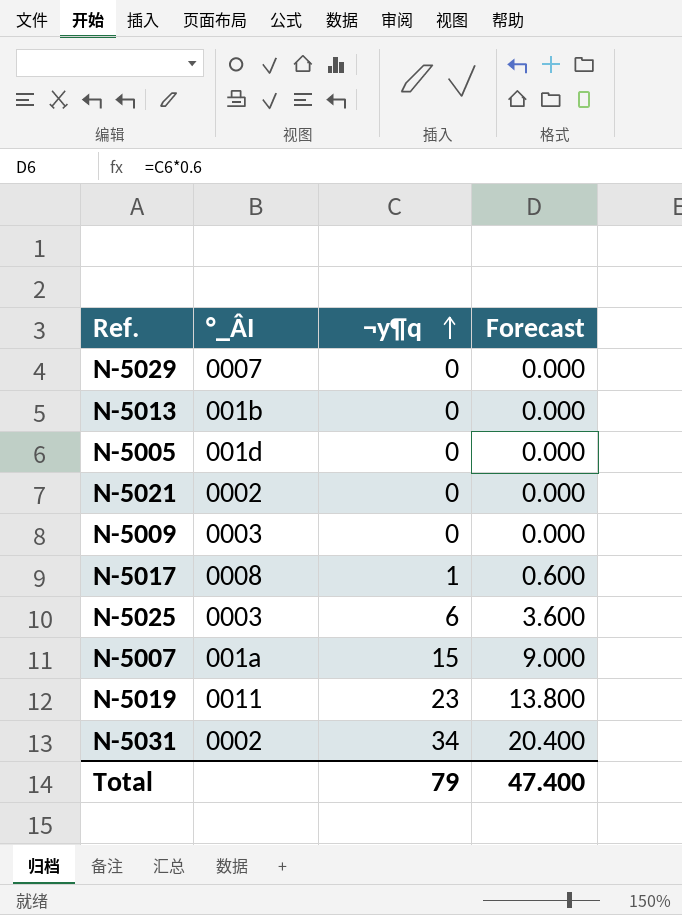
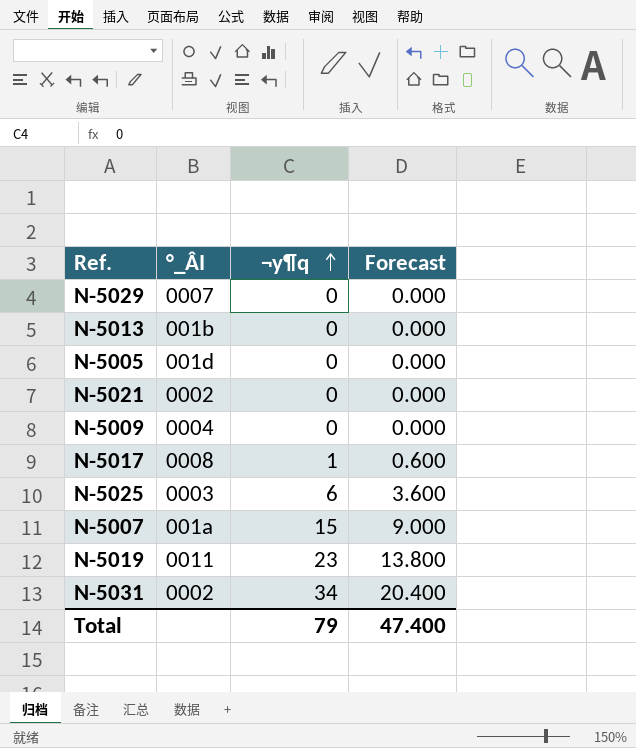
N-5009 | °_ÂI: 0003 -> 0004

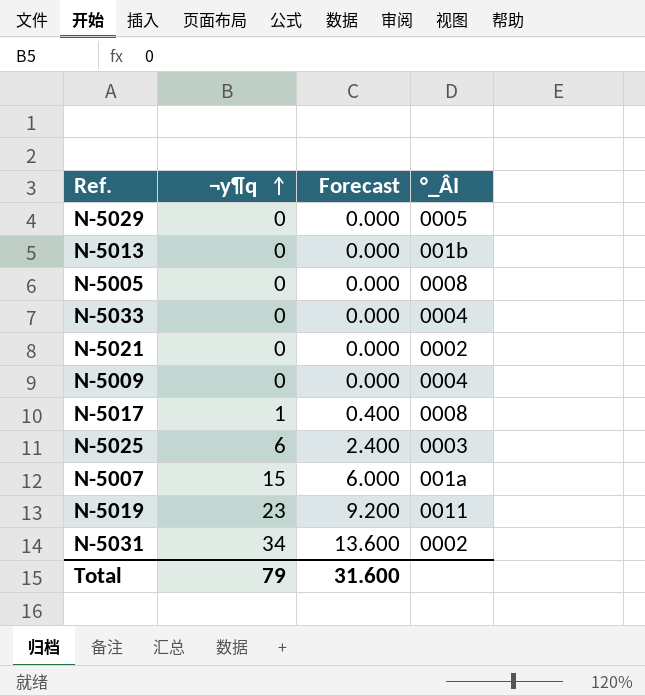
column Forecast | formula: [¬y¶q] * 0.6 -> [¬y¶q] * 0.4
column °_ÂI | position: 2 -> 4
N-5029 | °_ÂI: 0007 -> 0005
N-5005 | °_ÂI: 001d -> 0008
row N-5033: none -> 0 | 0.000 | 0004
Total | Forecast: 47.400 -> 31.600

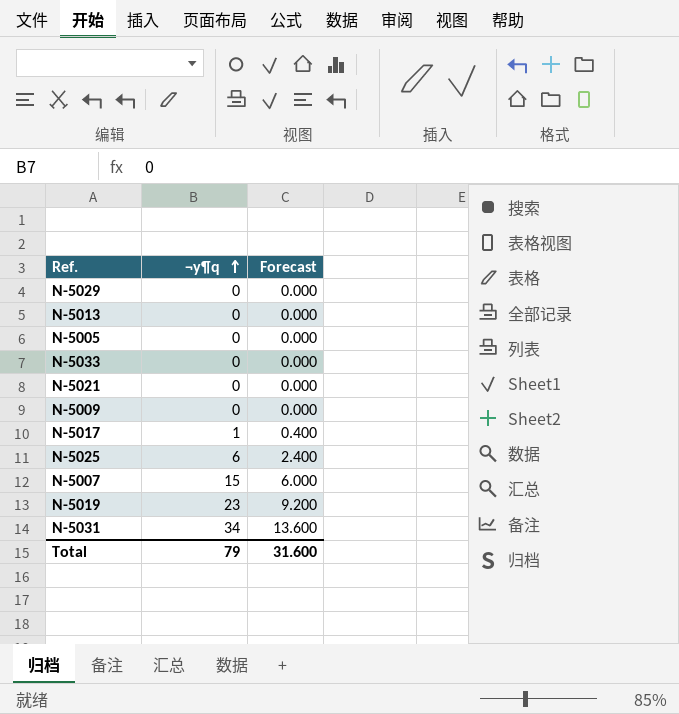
column °_ÂI | position: 4 -> none

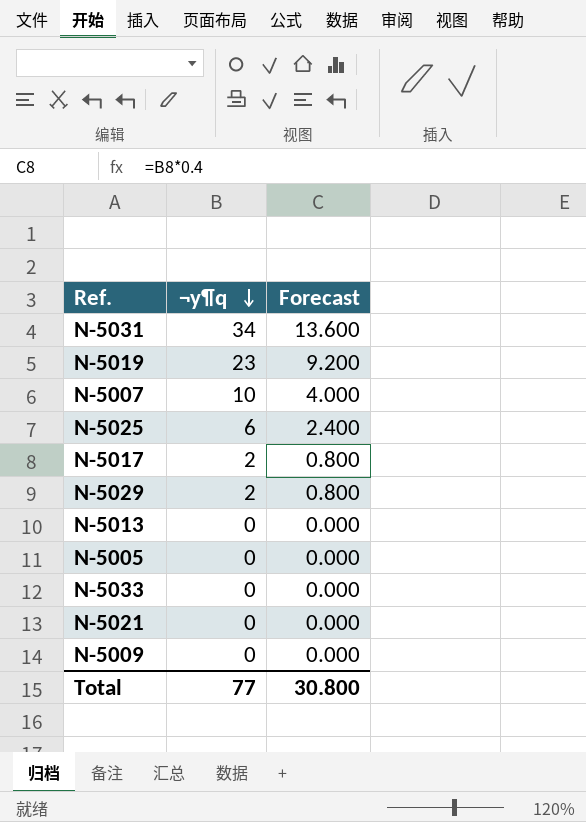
row order: ¬y¶q ascending -> ¬y¶q descending
N-5007 | ¬y¶q: 15 -> 10
N-5007 | Forecast: 6.000 -> 4.000
N-5017 | ¬y¶q: 1 -> 2
N-5017 | Forecast: 0.400 -> 0.800
N-5029 | ¬y¶q: 0 -> 2
N-5029 | Forecast: 0.000 -> 0.800
Total | ¬y¶q: 79 -> 77
Total | Forecast: 31.600 -> 30.800

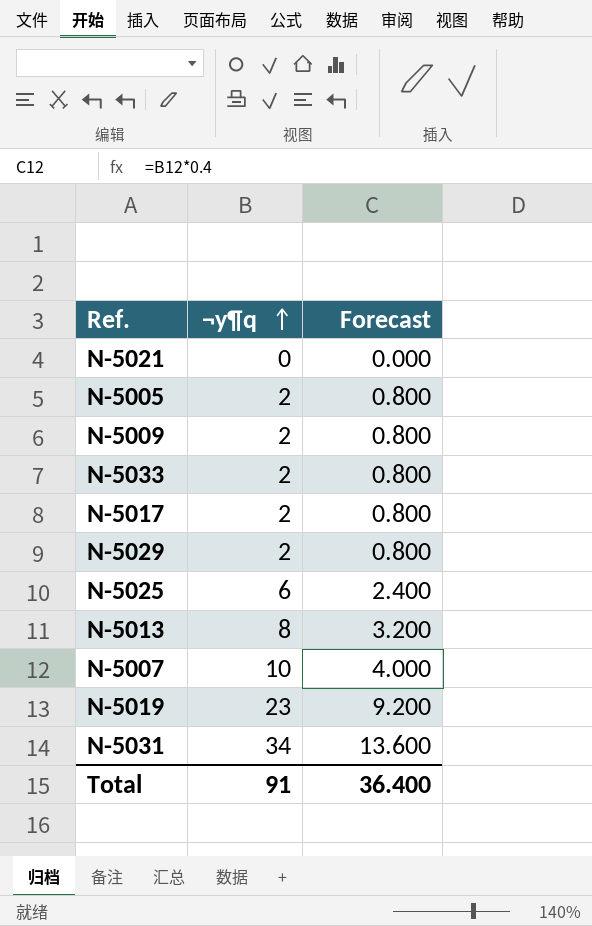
row order: ¬y¶q descending -> ¬y¶q ascending
N-5005 | ¬y¶q: 0 -> 2
N-5005 | Forecast: 0.000 -> 0.800
N-5009 | ¬y¶q: 0 -> 2
N-5009 | Forecast: 0.000 -> 0.800
N-5033 | ¬y¶q: 0 -> 2
N-5033 | Forecast: 0.000 -> 0.800
N-5013 | ¬y¶q: 0 -> 8
N-5013 | Forecast: 0.000 -> 3.200
Total | ¬y¶q: 77 -> 91
Total | Forecast: 30.800 -> 36.400

